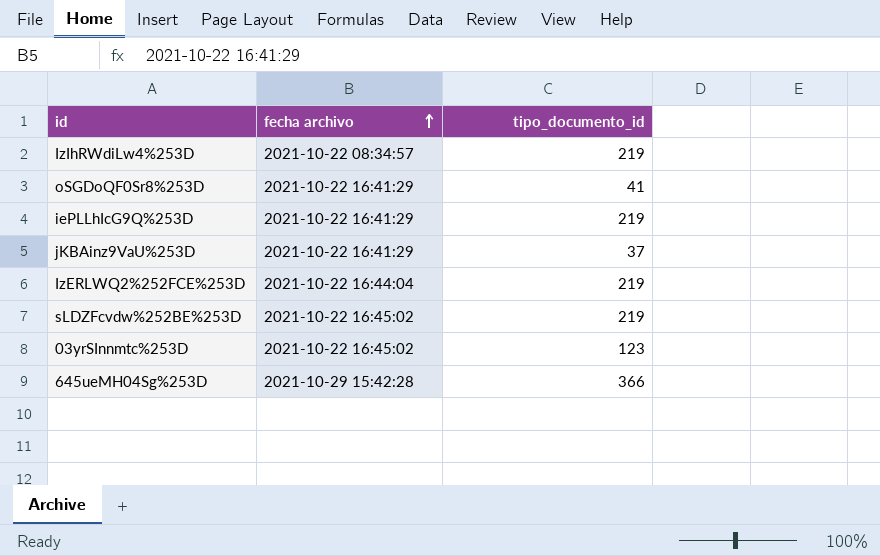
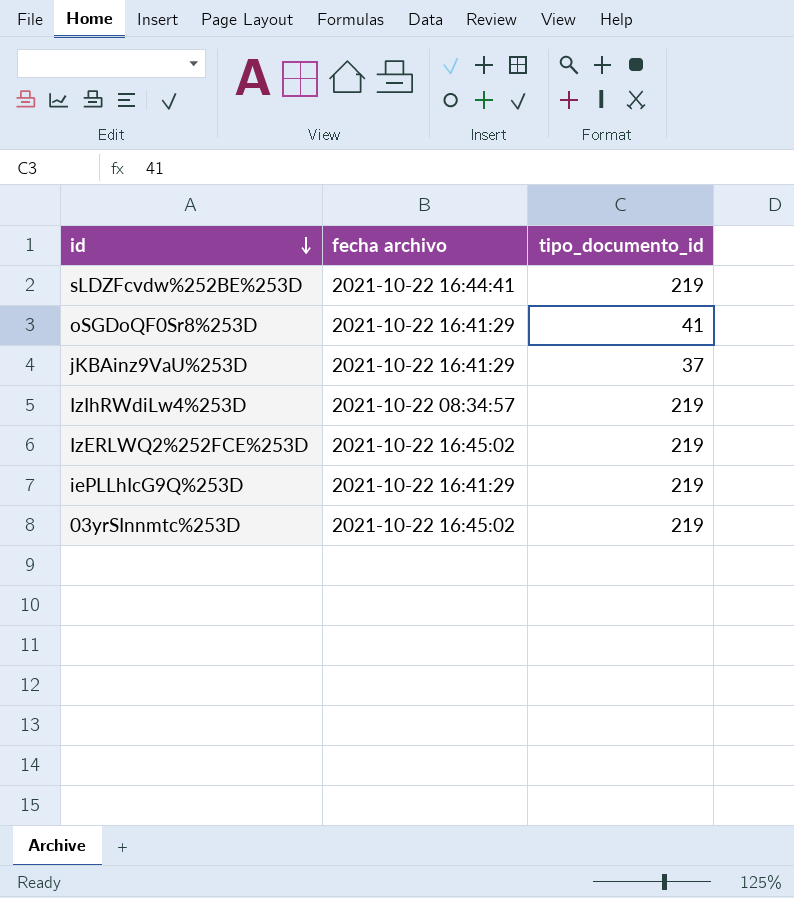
row order: fecha archivo ascending -> id descending
row 645ueMH04Sg%253D: 2021-10-29 15:42:28 | 366 -> none
sLDZFcvdw%252BE%253D | fecha archivo: 2021-10-22 16:45:02 -> 2021-10-22 16:44:41
IzERLWQ2%252FCE%253D | fecha archivo: 2021-10-22 16:44:04 -> 2021-10-22 16:45:02
03yrSInnmtc%253D | tipo_documento_id: 123 -> 219

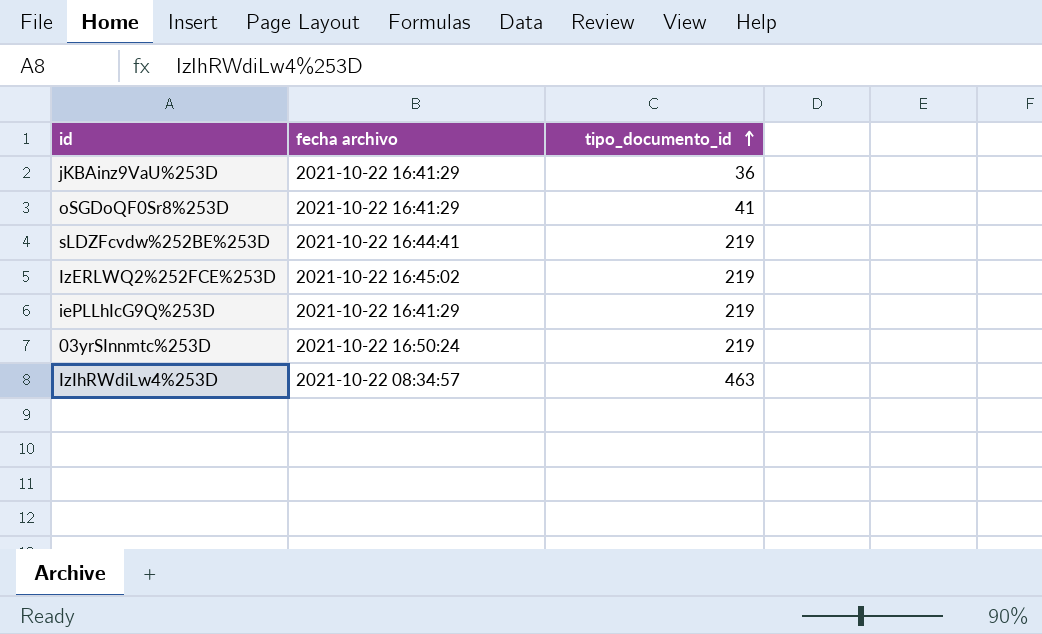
row order: id descending -> tipo_documento_id ascending
jKBAinz9VaU%253D | tipo_documento_id: 37 -> 36
03yrSInnmtc%253D | fecha archivo: 2021-10-22 16:45:02 -> 2021-10-22 16:50:24
IzIhRWdiLw4%253D | tipo_documento_id: 219 -> 463

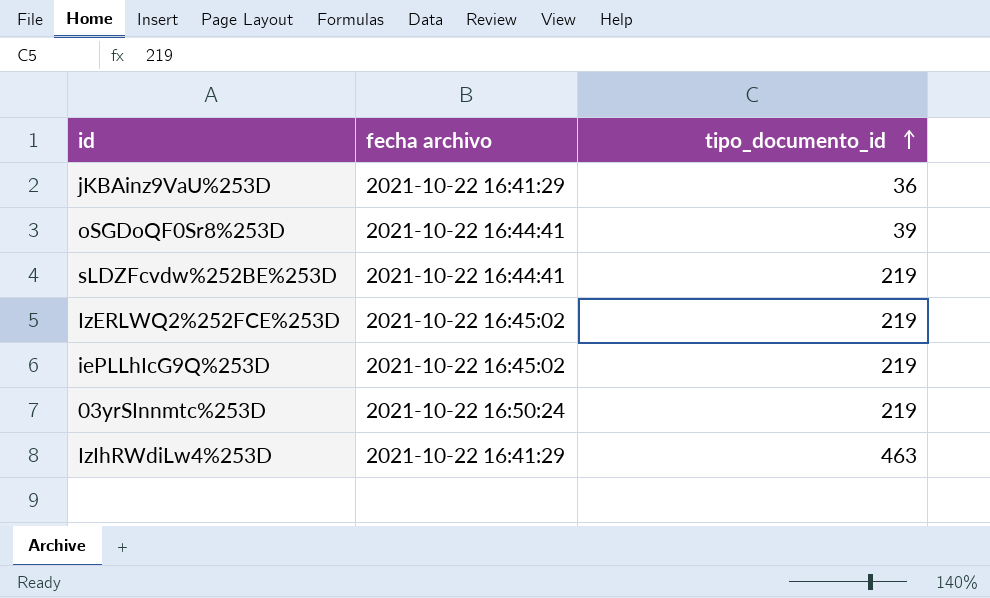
oSGDoQF0Sr8%253D | fecha archivo: 2021-10-22 16:41:29 -> 2021-10-22 16:44:41
oSGDoQF0Sr8%253D | tipo_documento_id: 41 -> 39
iePLLhIcG9Q%253D | fecha archivo: 2021-10-22 16:41:29 -> 2021-10-22 16:45:02
IzIhRWdiLw4%253D | fecha archivo: 2021-10-22 08:34:57 -> 2021-10-22 16:41:29

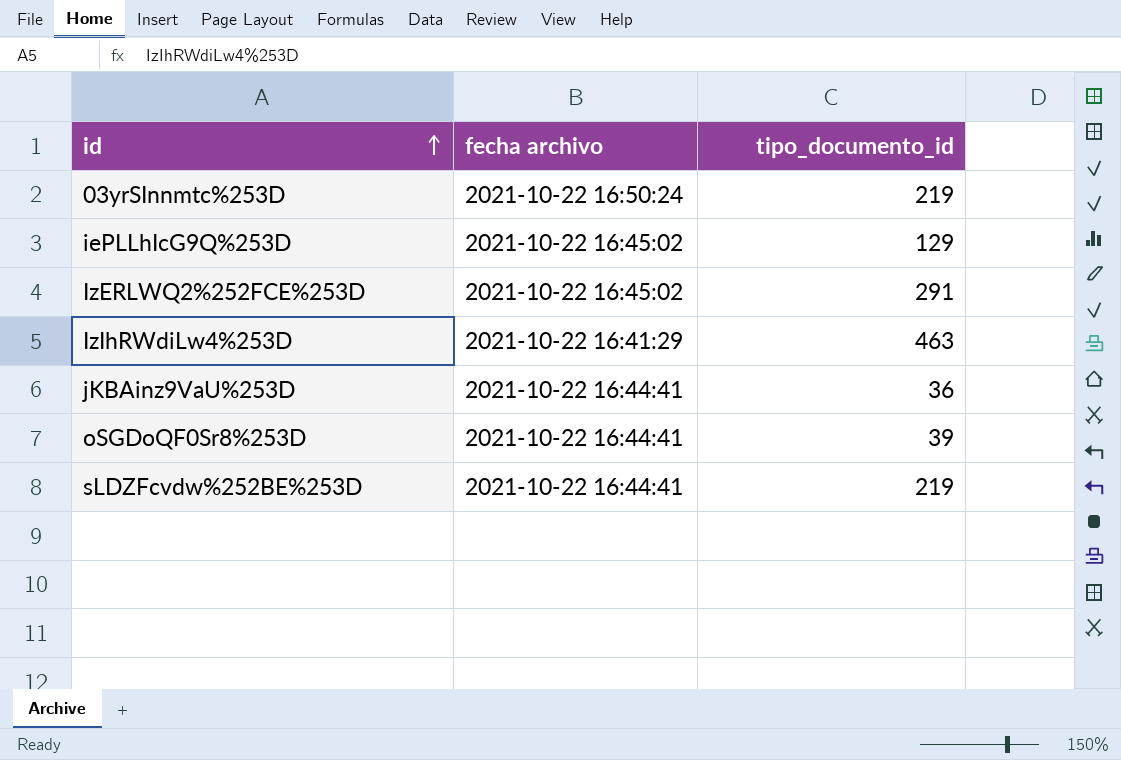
row order: tipo_documento_id ascending -> id ascending
iePLLhIcG9Q%253D | tipo_documento_id: 219 -> 129
IzERLWQ2%252FCE%253D | tipo_documento_id: 219 -> 291
jKBAinz9VaU%253D | fecha archivo: 2021-10-22 16:41:29 -> 2021-10-22 16:44:41

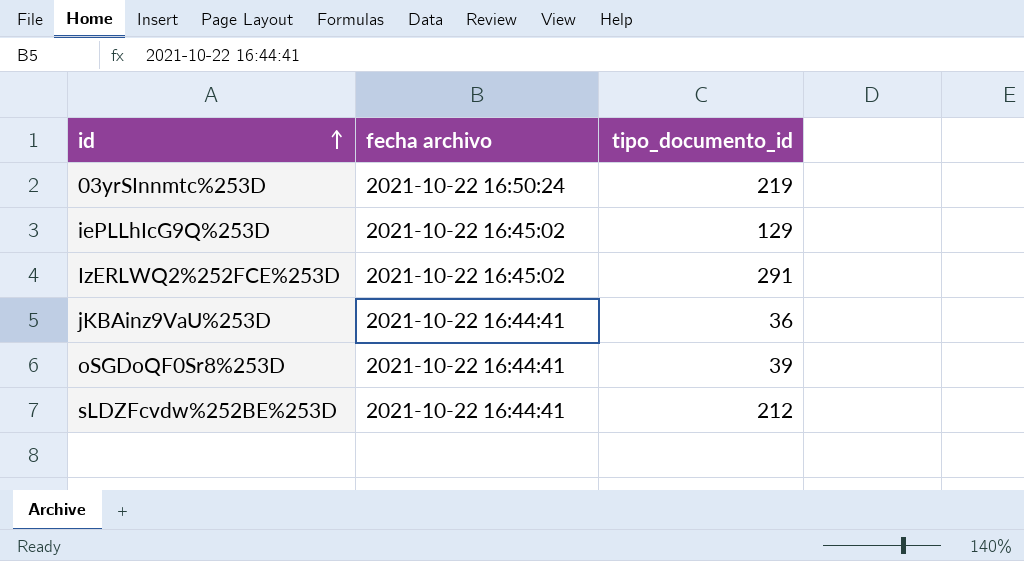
row IzIhRWdiLw4%253D: 2021-10-22 16:41:29 | 463 -> none
sLDZFcvdw%252BE%253D | tipo_documento_id: 219 -> 212

